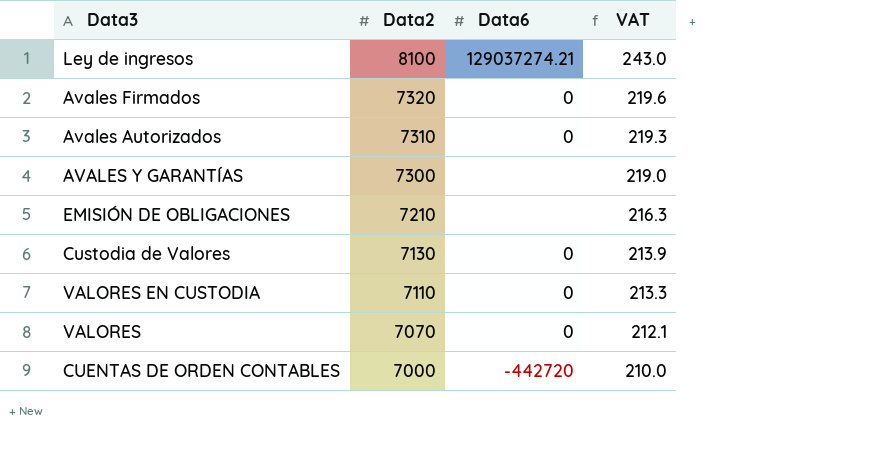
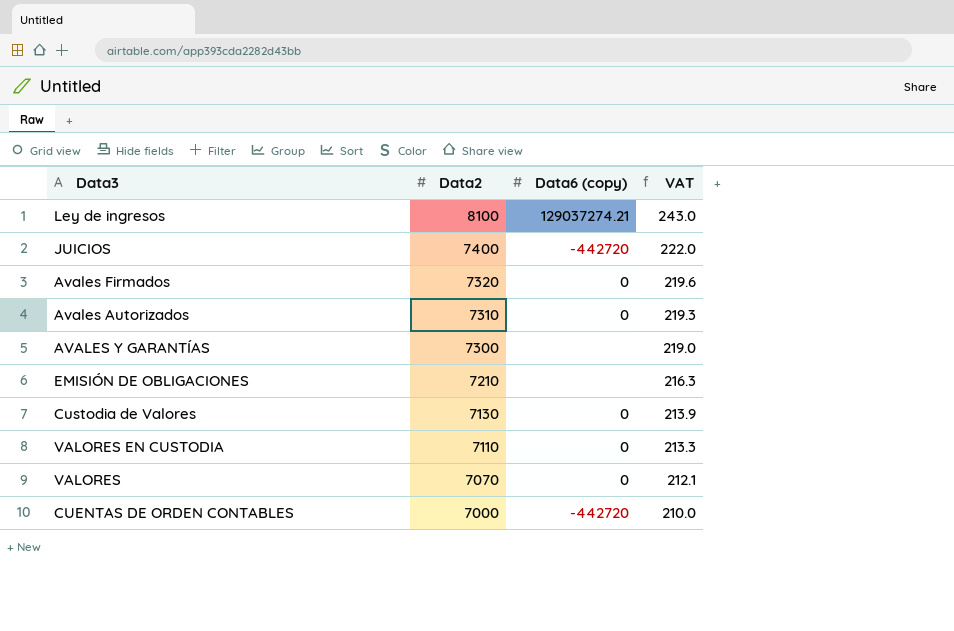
column name: Data6 -> Data6 (copy)
row JUICIOS: none -> 7400 | -442720 | 222.0

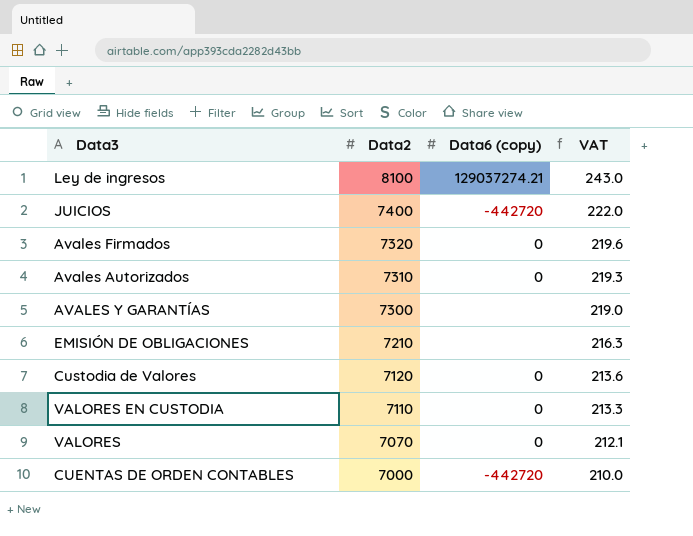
Custodia de Valores | Data2: 7130 -> 7120
Custodia de Valores | VAT: 213.9 -> 213.6

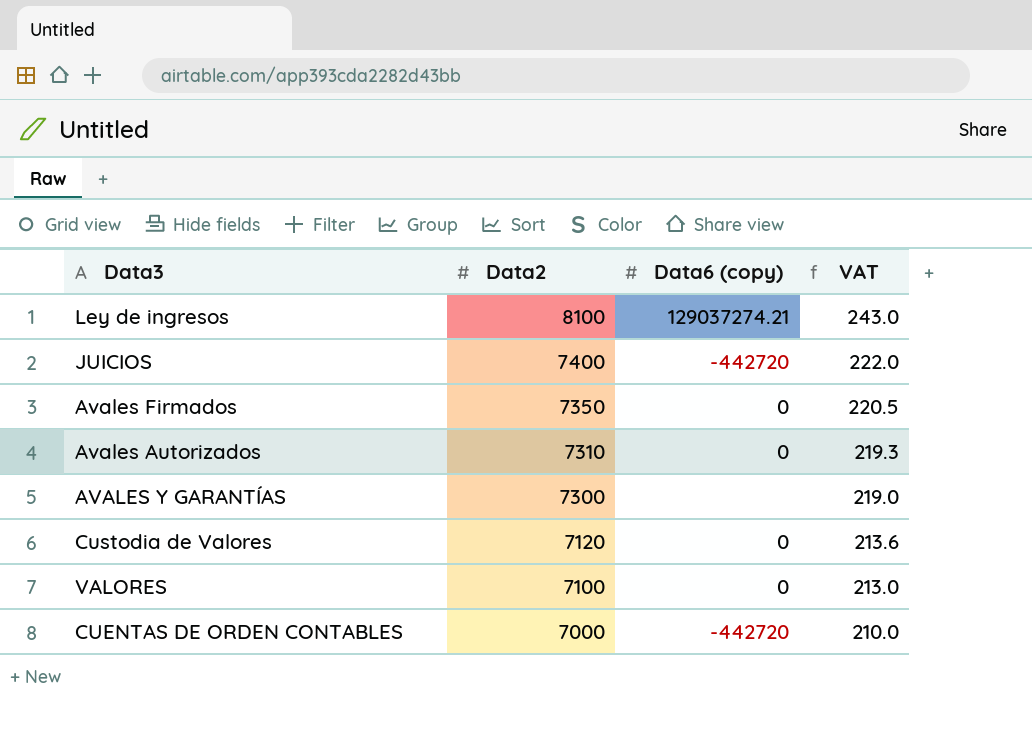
row EMISIÓN DE OBLIGACIONES: 7210 | none | 216.3 -> none
row VALORES EN CUSTODIA: 7110 | 0 | 213.3 -> none
Avales Firmados | Data2: 7320 -> 7350
Avales Firmados | VAT: 219.6 -> 220.5
VALORES | Data2: 7070 -> 7100
VALORES | VAT: 212.1 -> 213.0

